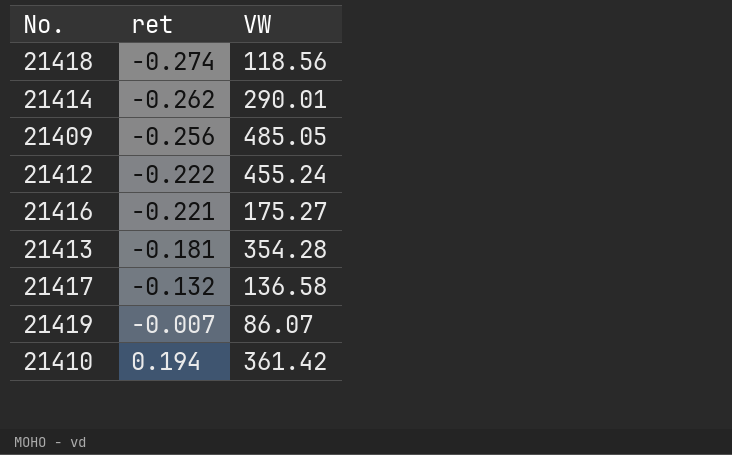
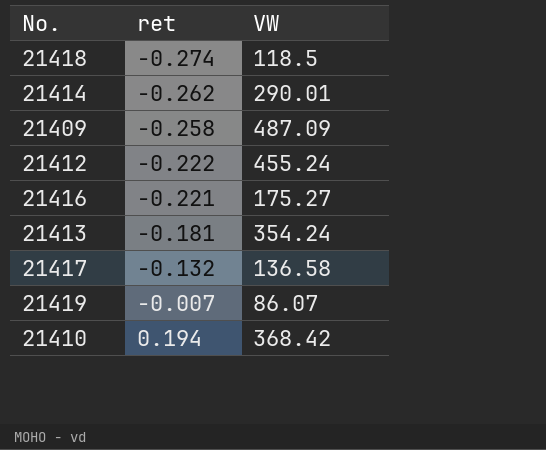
21418 | VW: 118.56 -> 118.5
21409 | ret: -0.256 -> -0.258
21409 | VW: 485.05 -> 487.09
21413 | VW: 354.28 -> 354.24
21410 | VW: 361.42 -> 368.42

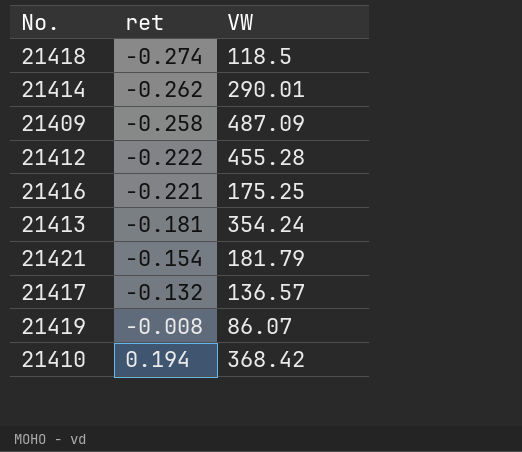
21412 | VW: 455.24 -> 455.28
21416 | VW: 175.27 -> 175.25
row 21421: none -> -0.154 | 181.79
21417 | VW: 136.58 -> 136.57
21419 | ret: -0.007 -> -0.008

